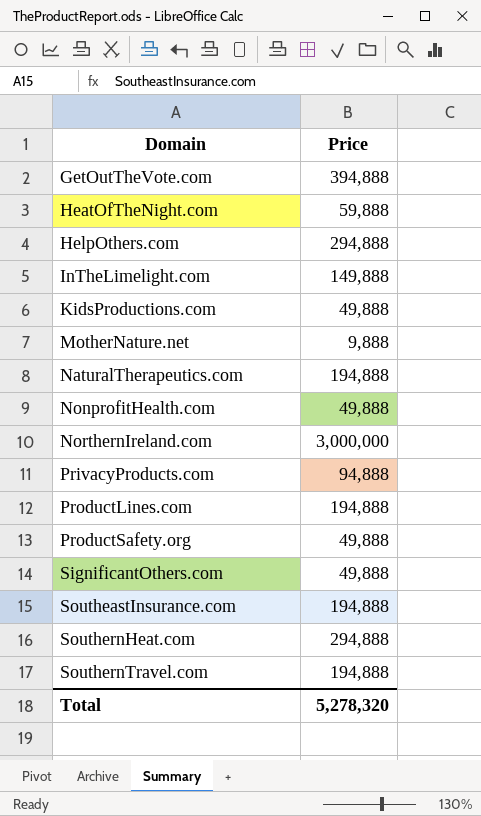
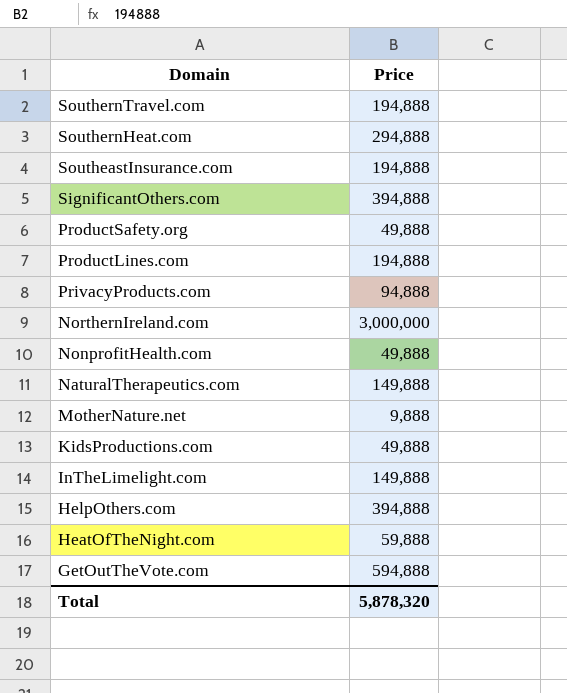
row order: Domain ascending -> Domain descending
SignificantOthers.com | Price: 49,888 -> 394,888
NaturalTherapeutics.com | Price: 194,888 -> 149,888
HelpOthers.com | Price: 294,888 -> 394,888
GetOutTheVote.com | Price: 394,888 -> 594,888
Total | Price: 5,278,320 -> 5,878,320

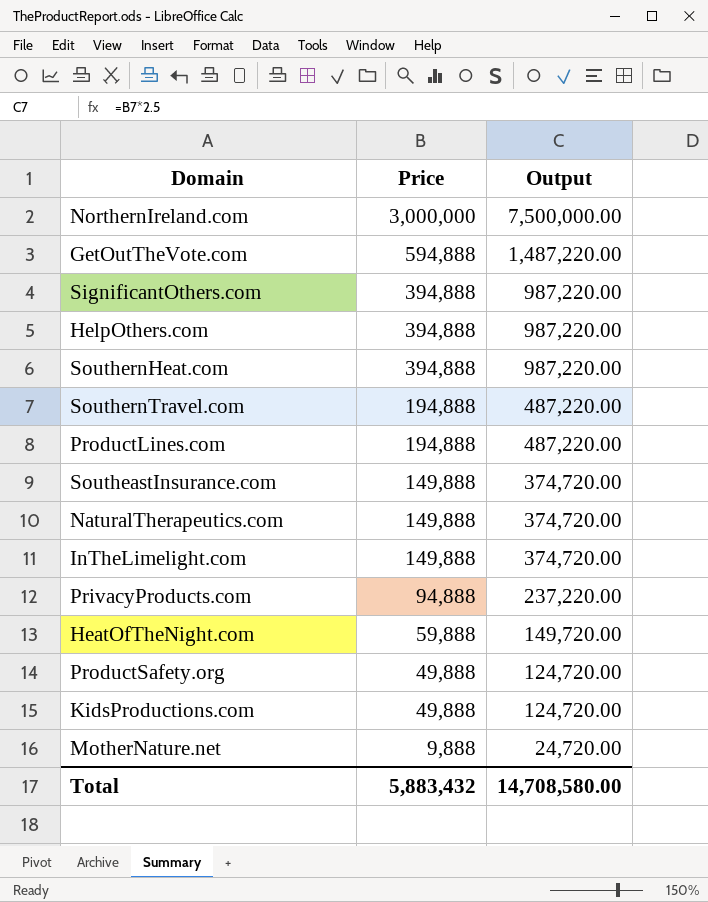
row order: Domain descending -> Price descending
column Output | formula: none -> [Price] * 2.5
row NonprofitHealth.com: 49,888 -> none
SouthernHeat.com | Price: 294,888 -> 394,888
SoutheastInsurance.com | Price: 194,888 -> 149,888
Total | Price: 5,878,320 -> 5,883,432

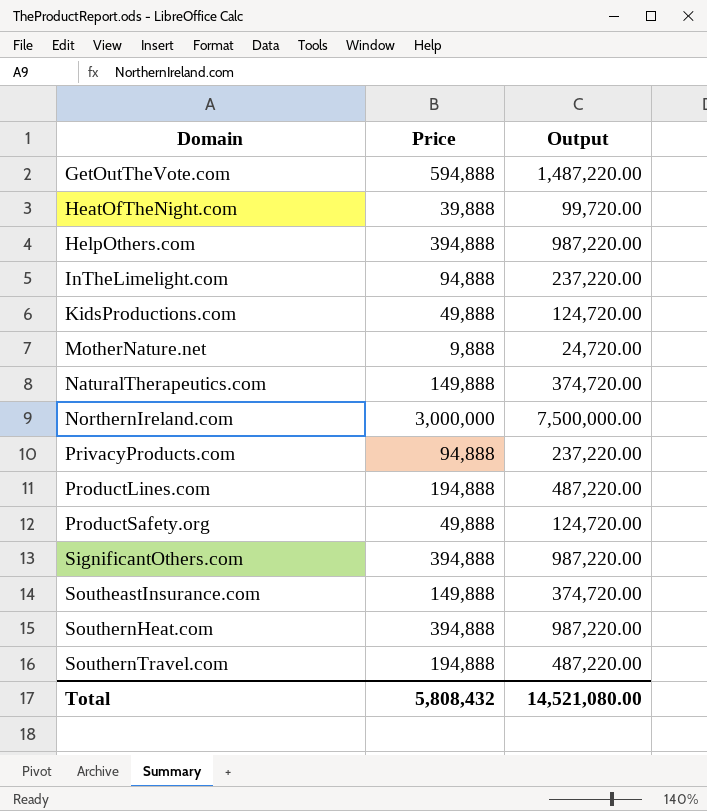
row order: Price descending -> Domain ascending
HeatOfTheNight.com | Price: 59,888 -> 39,888
HeatOfTheNight.com | Output: 149,720.00 -> 99,720.00
InTheLimelight.com | Price: 149,888 -> 94,888
InTheLimelight.com | Output: 374,720.00 -> 237,220.00
Total | Price: 5,883,432 -> 5,808,432
Total | Output: 14,708,580.00 -> 14,521,080.00

